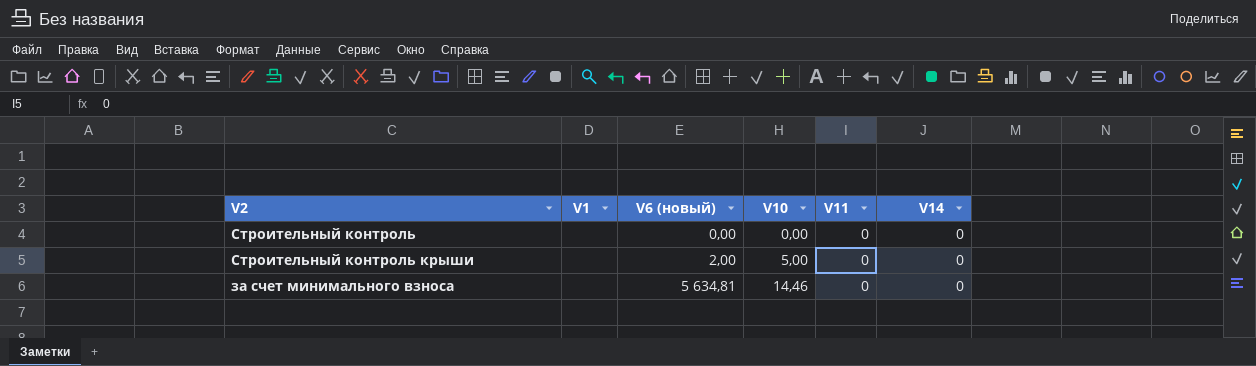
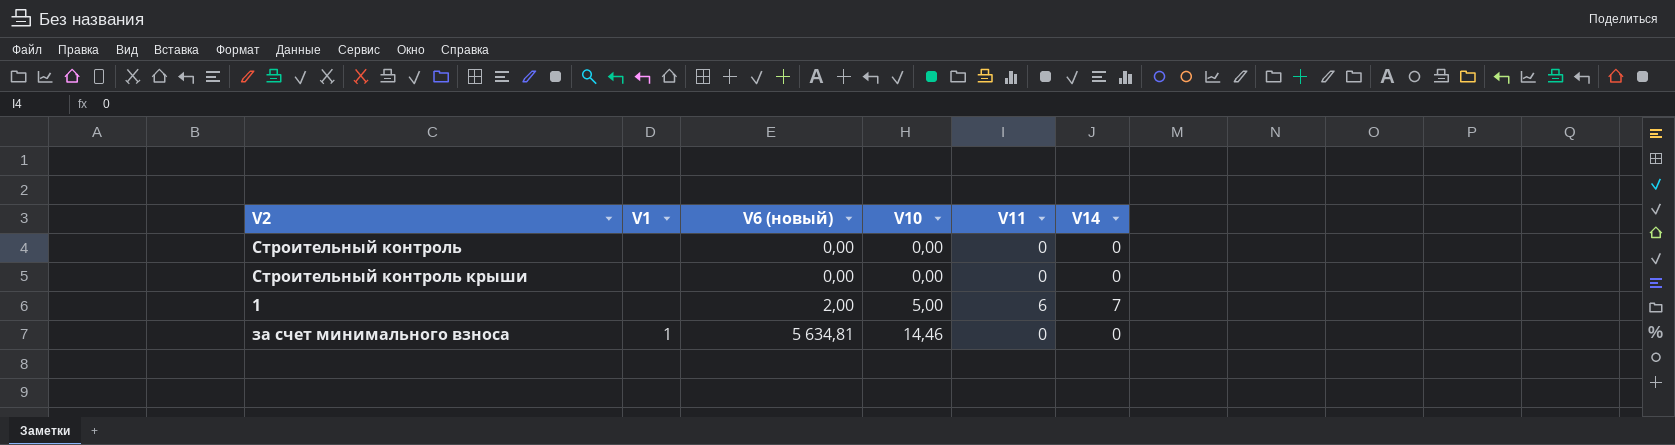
Строительный контроль крыши | V6 (новый): 2,00 -> 0,00
Строительный контроль крыши | V10: 5,00 -> 0,00
row 1: none -> none | 2,00 | 5,00 | 6 | 7
за счет минимального взноса | V1: none -> 1

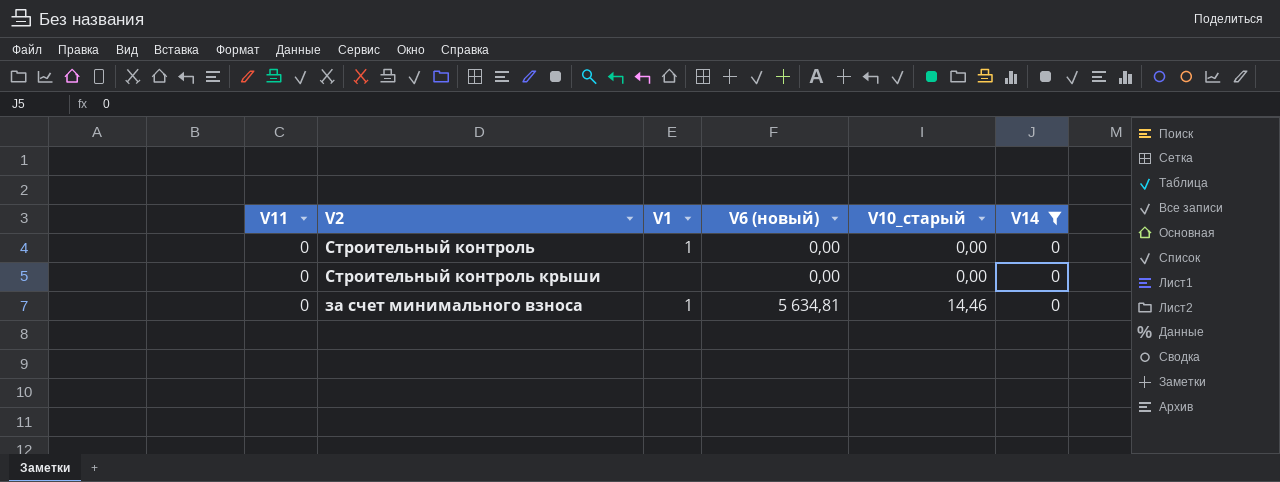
filter: none -> V14 = 0
column V11 | position: 5 -> 1
column name: V10 -> V10_старый
Строительный контроль | V1: none -> 1

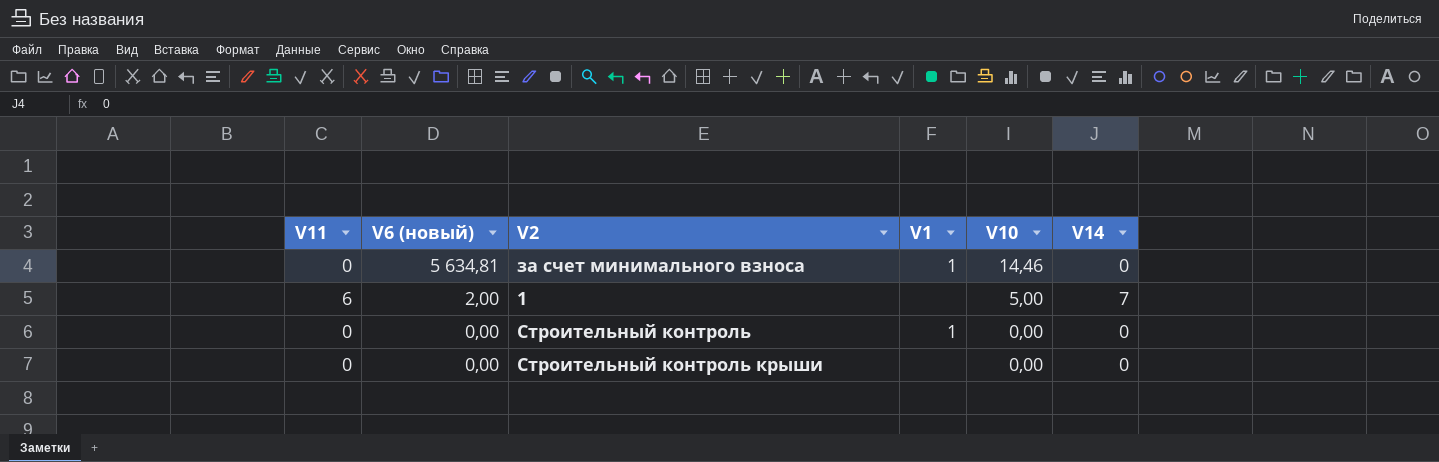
filter: V14 = 0 -> none
row order: V6 (новый) ascending -> V6 (новый) descending
column V6 (новый) | position: 4 -> 2
column name: V10_старый -> V10

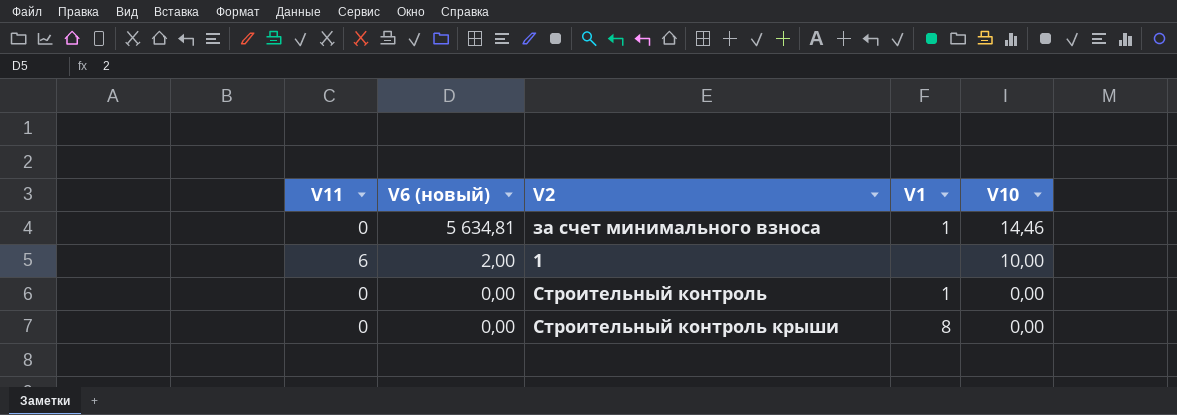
column V14 | position: 6 -> none
1 | V10: 5,00 -> 10,00
Строительный контроль крыши | V1: none -> 8

